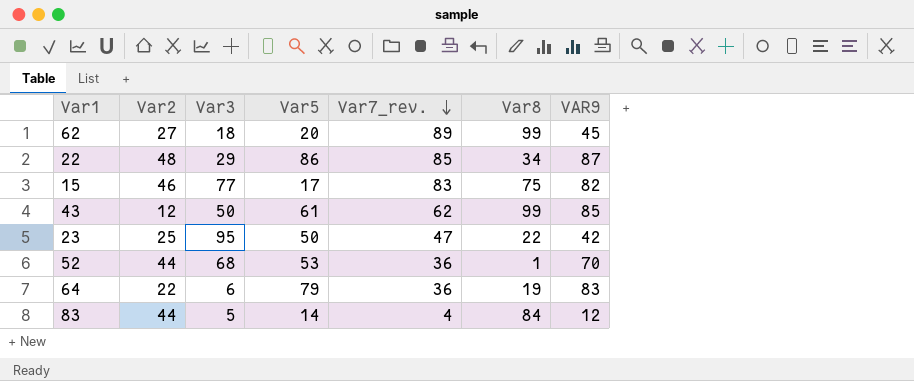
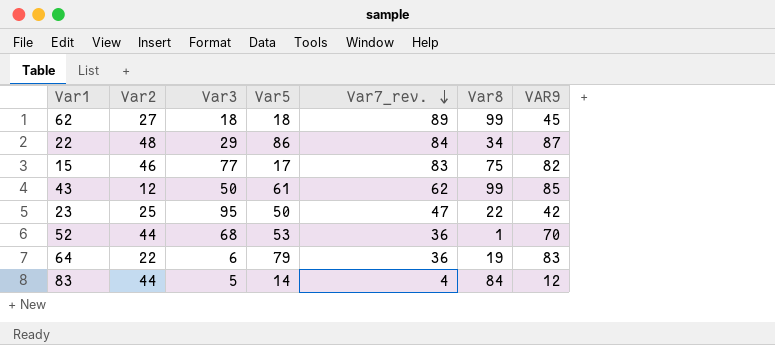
62 | Var5: 20 -> 18
22 | Var7_rev.: 85 -> 84

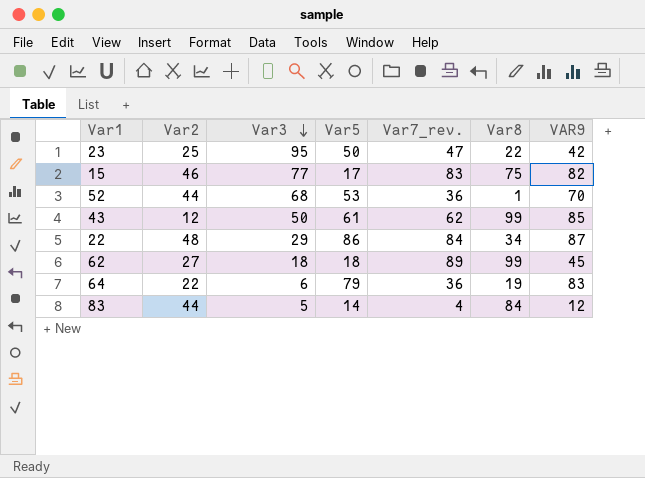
row order: Var7_rev. descending -> Var3 descending

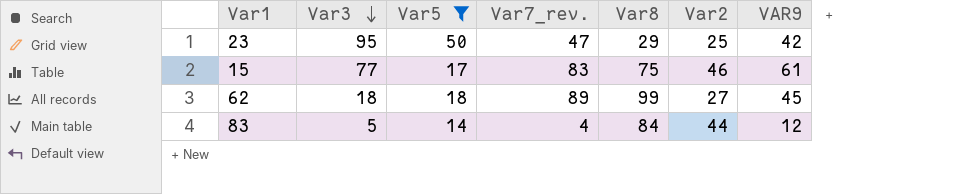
filter: none -> Var5 <= 50
column Var2 | position: 2 -> 6
23 | Var8: 22 -> 29
15 | VAR9: 82 -> 61

